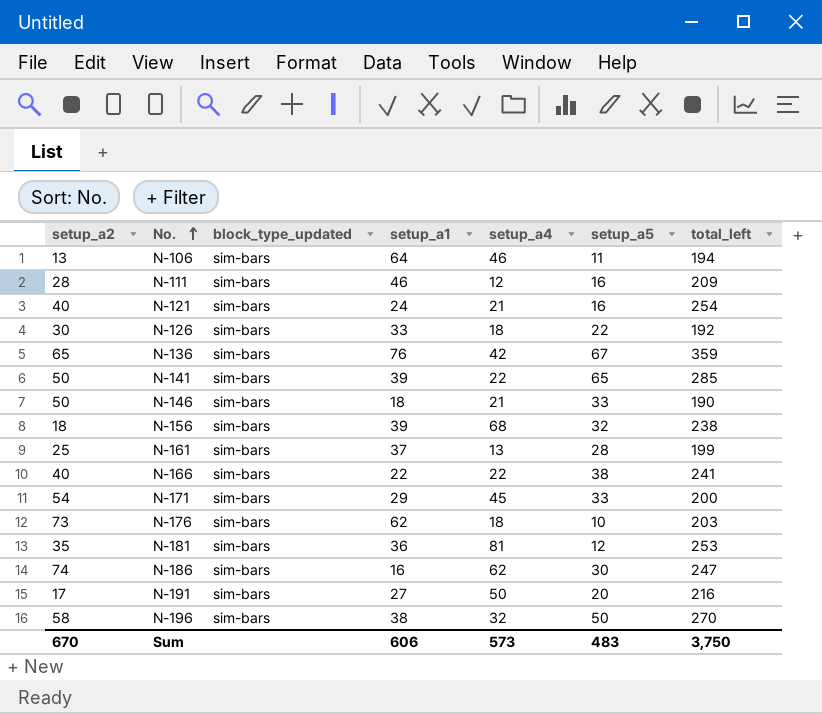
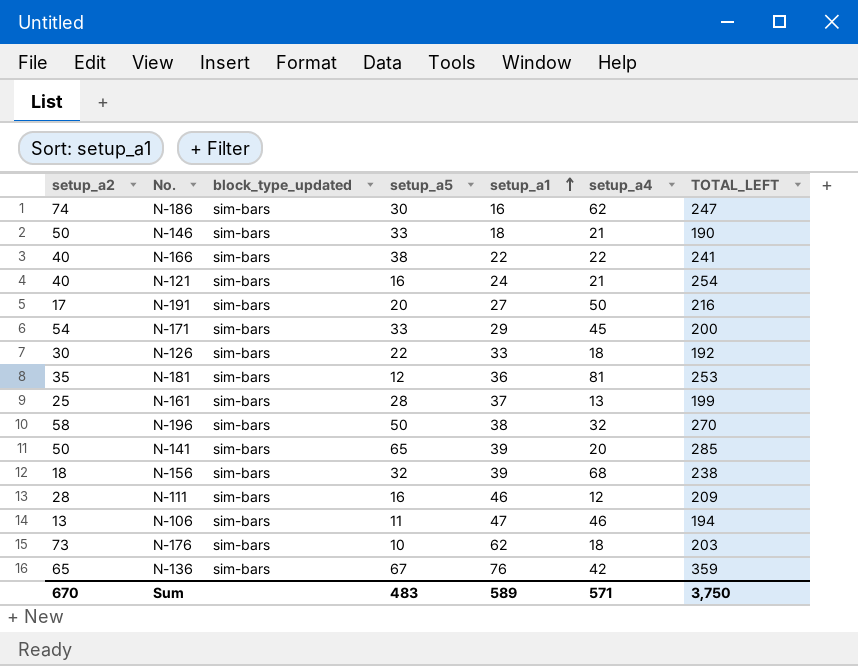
row order: No. ascending -> setup_a1 ascending
column setup_a5 | position: 6 -> 4
column name: total_left -> TOTAL_LEFT
N-141 | setup_a4: 22 -> 20
N-106 | setup_a1: 64 -> 47
Sum | setup_a1: 606 -> 589
Sum | setup_a4: 573 -> 571

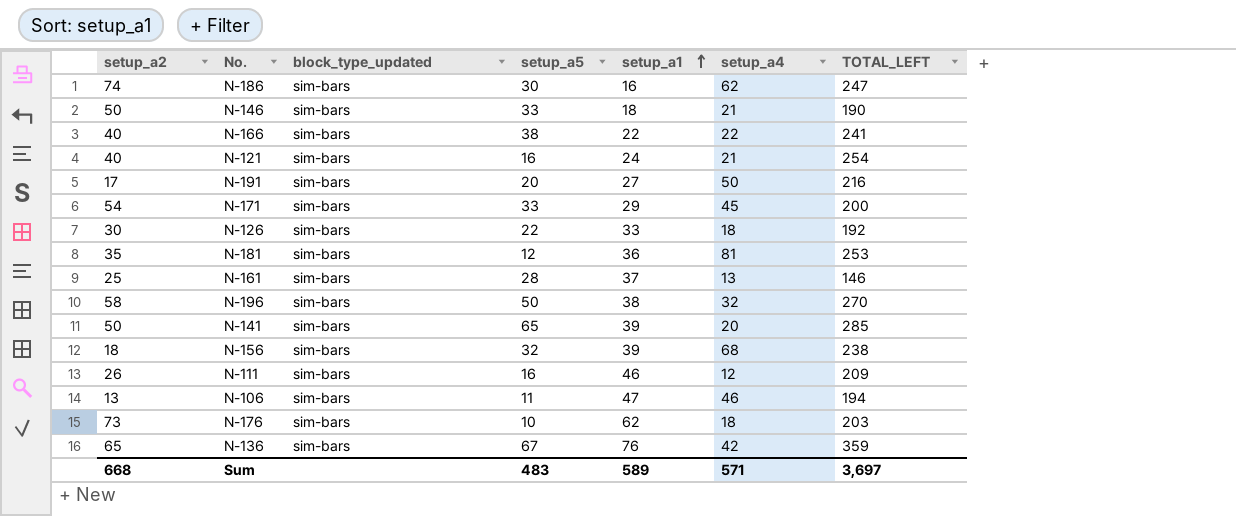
N-161 | TOTAL_LEFT: 199 -> 146
N-111 | setup_a2: 28 -> 26
Sum | setup_a2: 670 -> 668
Sum | TOTAL_LEFT: 3,750 -> 3,697

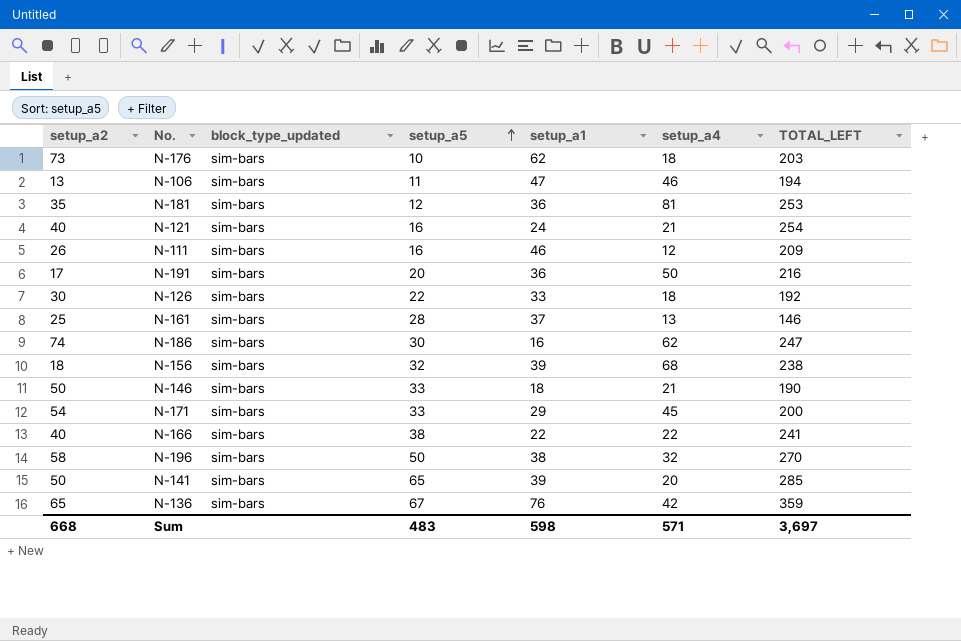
row order: setup_a1 ascending -> setup_a5 ascending
N-191 | setup_a1: 27 -> 36
Sum | setup_a1: 589 -> 598

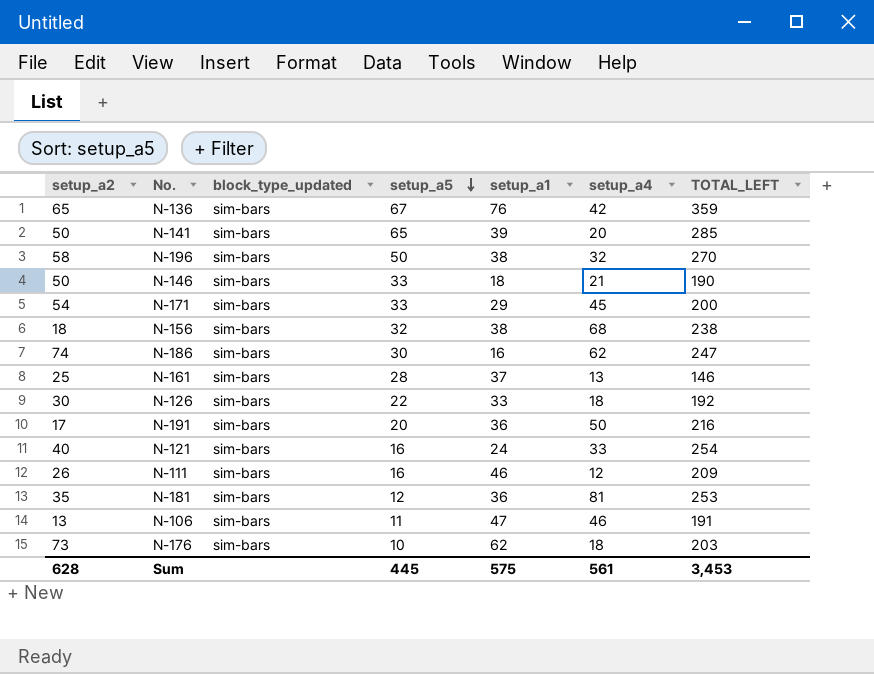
row order: setup_a5 ascending -> setup_a5 descending
row N-166: 40 | sim-bars | 38 | 22 | 22 | 241 -> none
N-156 | setup_a1: 39 -> 38
N-121 | setup_a4: 21 -> 33
N-106 | TOTAL_LEFT: 194 -> 191
Sum | setup_a2: 668 -> 628
Sum | setup_a5: 483 -> 445
Sum | setup_a1: 598 -> 575
Sum | setup_a4: 571 -> 561
Sum | TOTAL_LEFT: 3,697 -> 3,453

